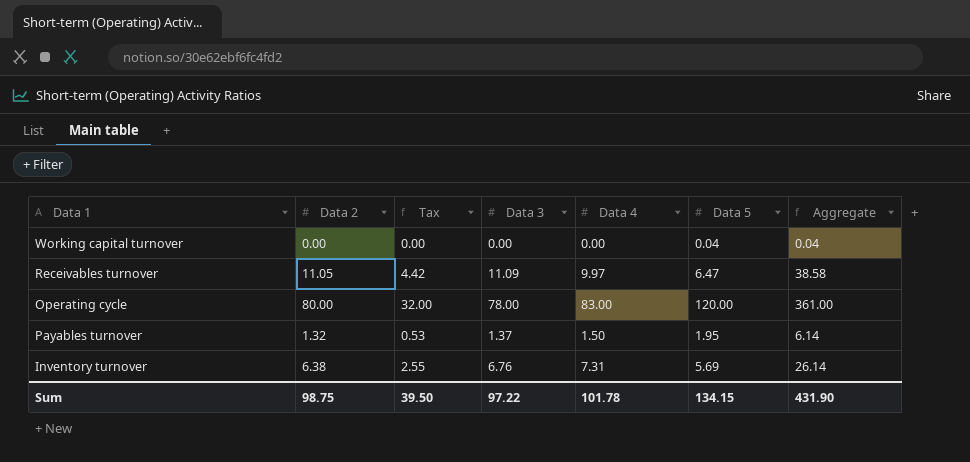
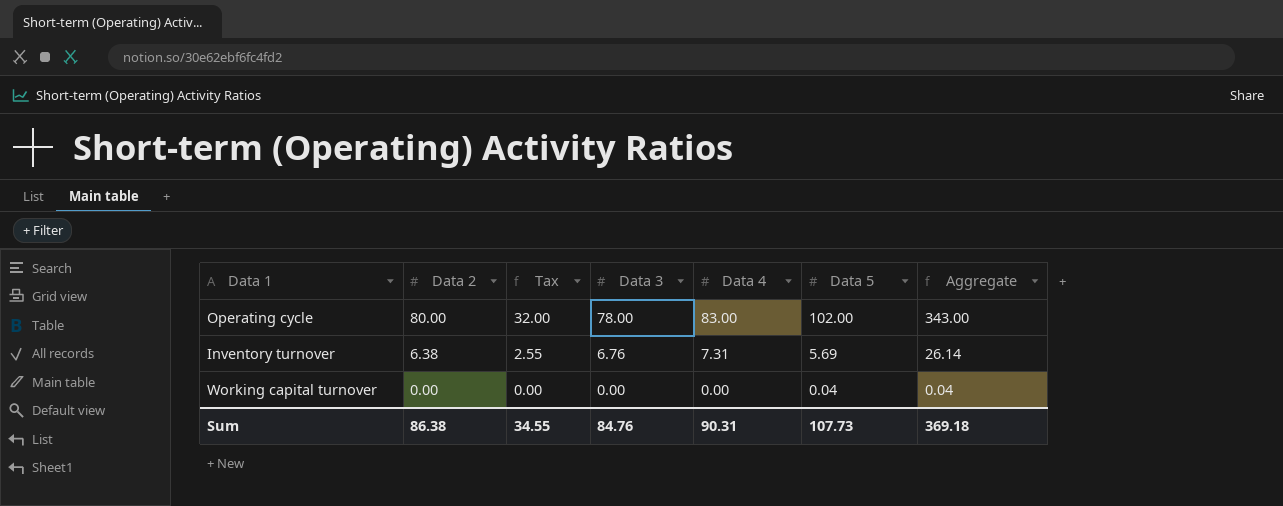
row order: none -> Data 2 descending
row Receivables turnover: 11.05 | 4.42 | 11.09 | 9.97 | 6.47 | 38.58 -> none
row Payables turnover: 1.32 | 0.53 | 1.37 | 1.50 | 1.95 | 6.14 -> none
Operating cycle | Data 5: 120.00 -> 102.00
Operating cycle | Aggregate: 361.00 -> 343.00
Sum | Data 2: 98.75 -> 86.38
Sum | Tax: 39.50 -> 34.55
Sum | Data 3: 97.22 -> 84.76
Sum | Data 4: 101.78 -> 90.31
Sum | Data 5: 134.15 -> 107.73
Sum | Aggregate: 431.90 -> 369.18

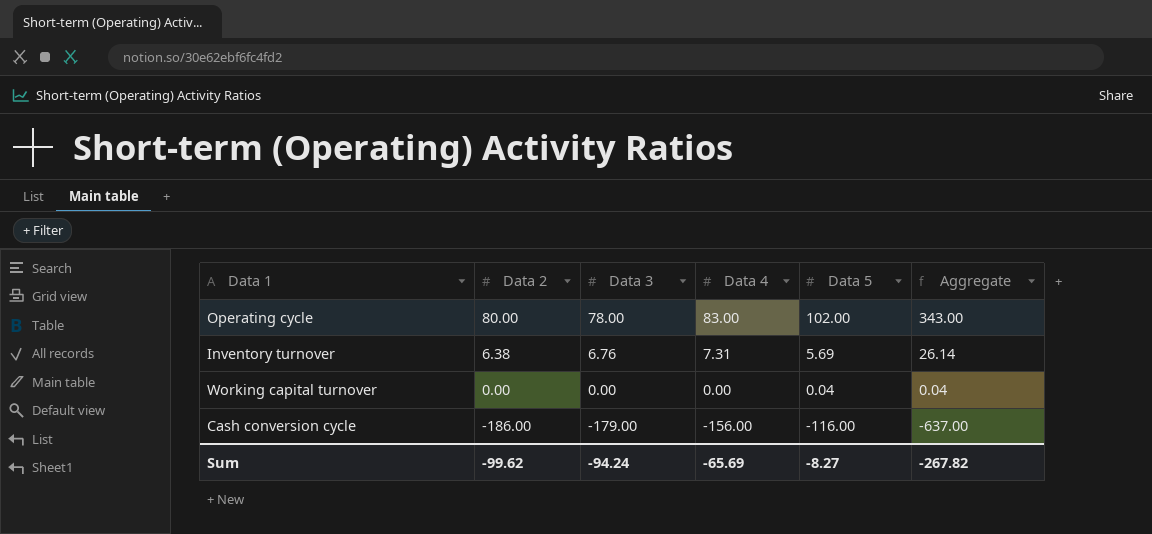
column Tax | formula: [Data 2] * 0.4 -> none
row Cash conversion cycle: none -> -186.00 | -179.00 | -156.00 | -116.00 | -637.00
Sum | Data 2: 86.38 -> -99.62
Sum | Data 3: 84.76 -> -94.24
Sum | Data 4: 90.31 -> -65.69
Sum | Data 5: 107.73 -> -8.27
Sum | Aggregate: 369.18 -> -267.82

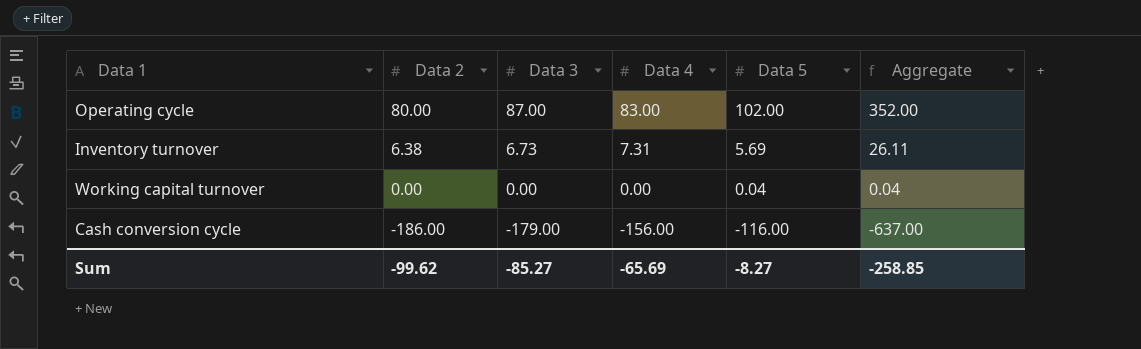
Operating cycle | Data 3: 78.00 -> 87.00
Operating cycle | Aggregate: 343.00 -> 352.00
Inventory turnover | Data 3: 6.76 -> 6.73
Inventory turnover | Aggregate: 26.14 -> 26.11
Sum | Data 3: -94.24 -> -85.27
Sum | Aggregate: -267.82 -> -258.85

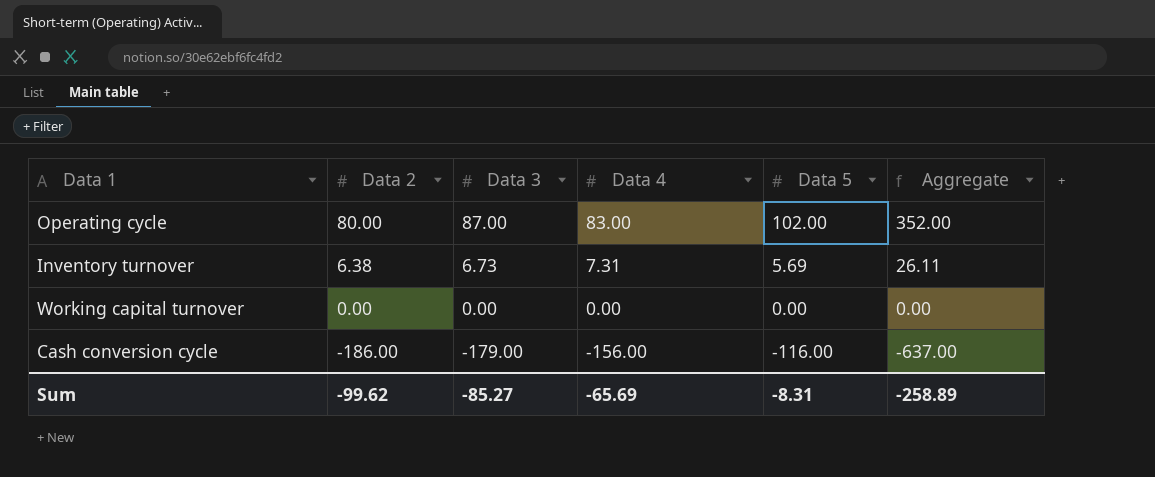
Working capital turnover | Data 5: 0.04 -> 0.00
Working capital turnover | Aggregate: 0.04 -> 0.00
Sum | Data 5: -8.27 -> -8.31
Sum | Aggregate: -258.85 -> -258.89

